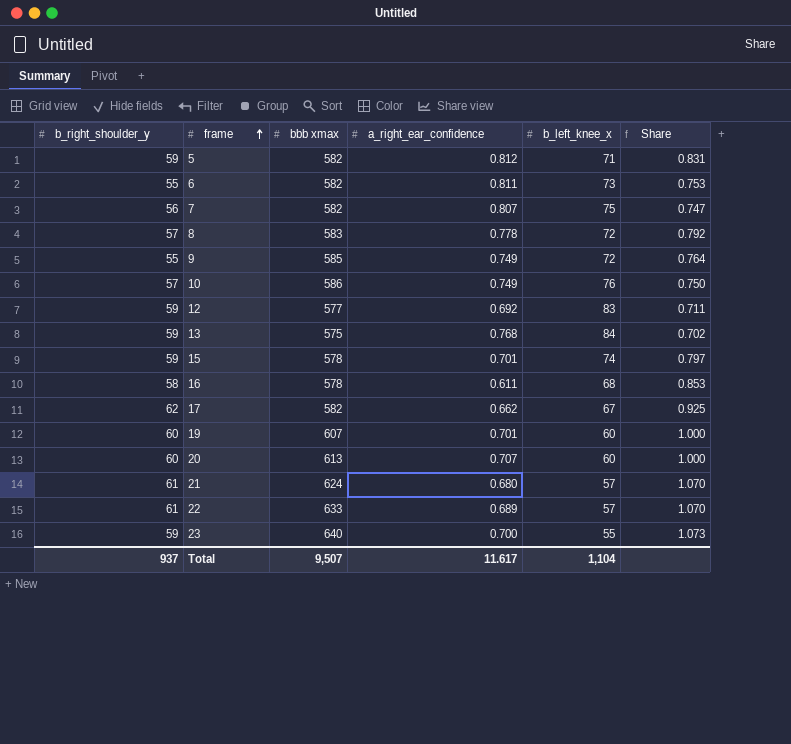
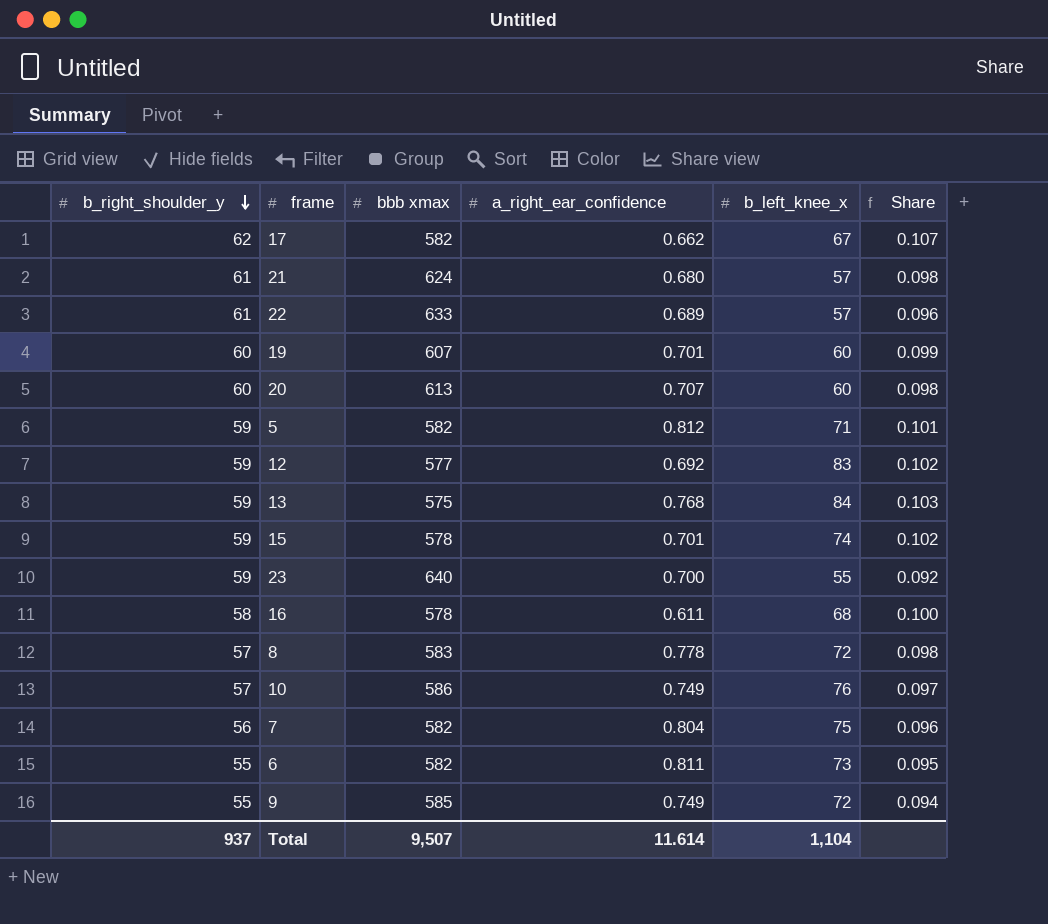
row order: frame ascending -> b_right_shoulder_y descending
column Share | formula: [b_right_shoulder_y] / [b_left_knee_x] -> [b_right_shoulder_y] / [bbb xmax]
7 | a_right_ear_confidence: 0.807 -> 0.804
Total | a_right_ear_confidence: 11.617 -> 11.614

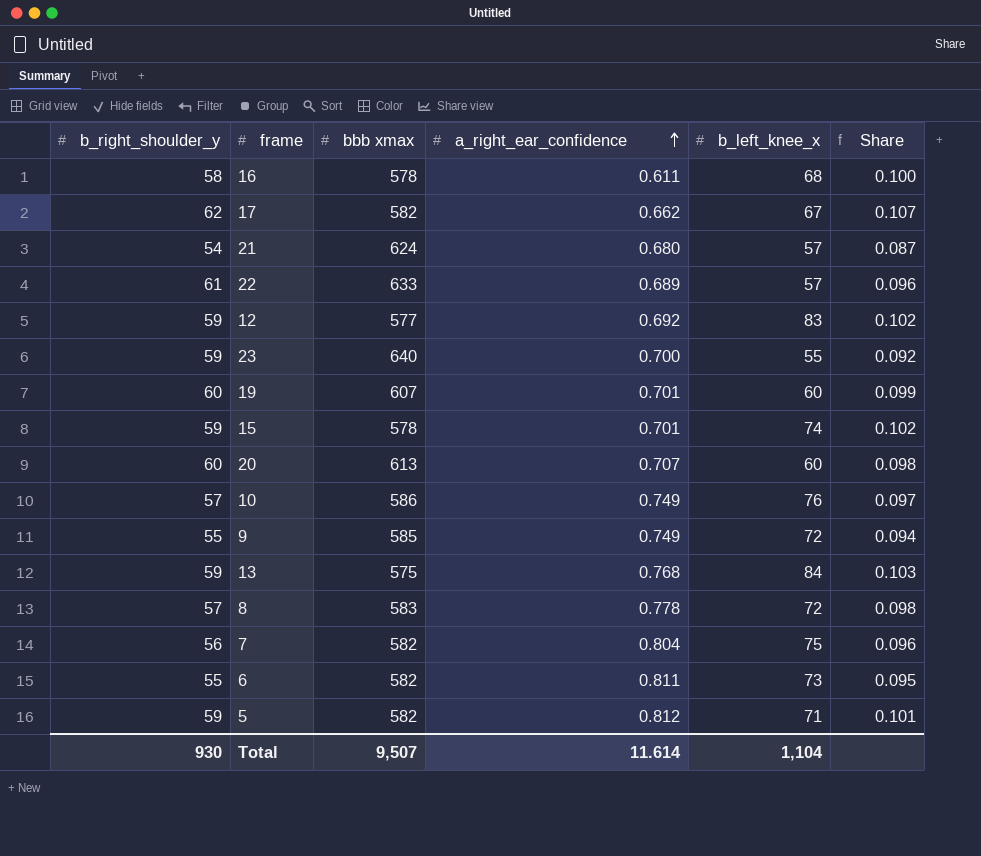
row order: b_right_shoulder_y descending -> a_right_ear_confidence ascending
21 | b_right_shoulder_y: 61 -> 54
21 | Share: 0.098 -> 0.087
Total | b_right_shoulder_y: 937 -> 930

